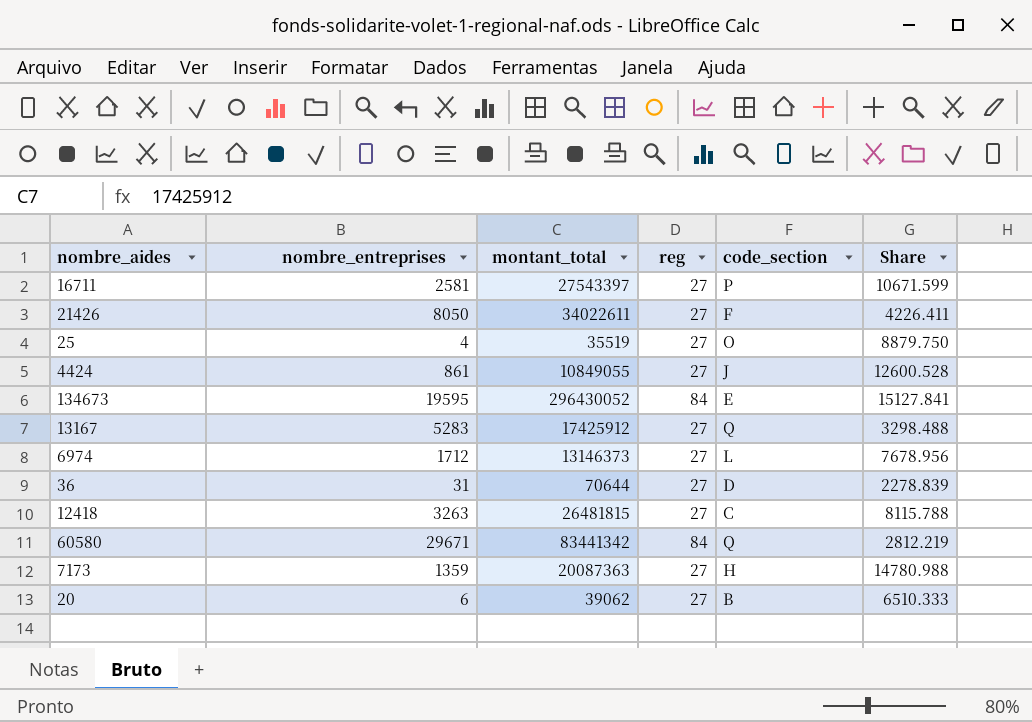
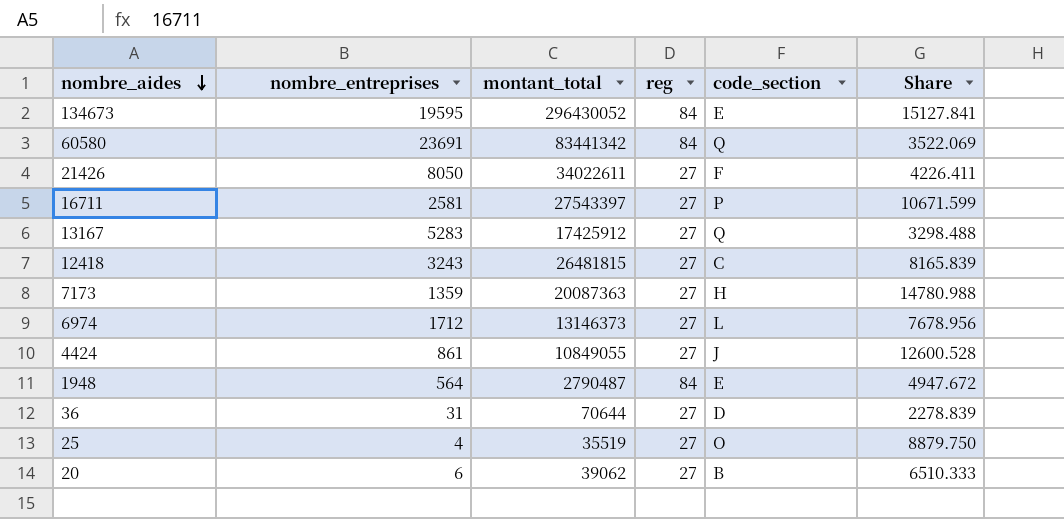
row order: none -> nombre_aides descending
60580 | nombre_entreprises: 29671 -> 23691
60580 | Share: 2812.219 -> 3522.069
12418 | nombre_entreprises: 3263 -> 3243
12418 | Share: 8115.788 -> 8165.839
row 1948: none -> 564 | 2790487 | 84 | E | 4947.672

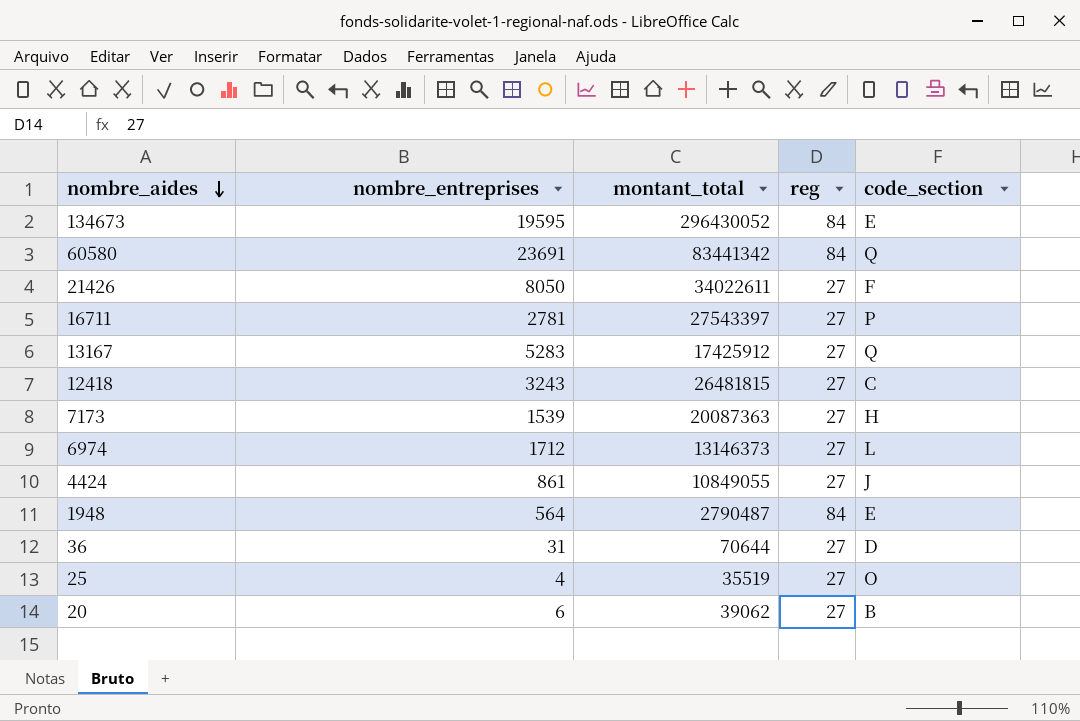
column Share | formula: [montant_total] / [nombre_entreprises] -> none
16711 | nombre_entreprises: 2581 -> 2781
7173 | nombre_entreprises: 1359 -> 1539

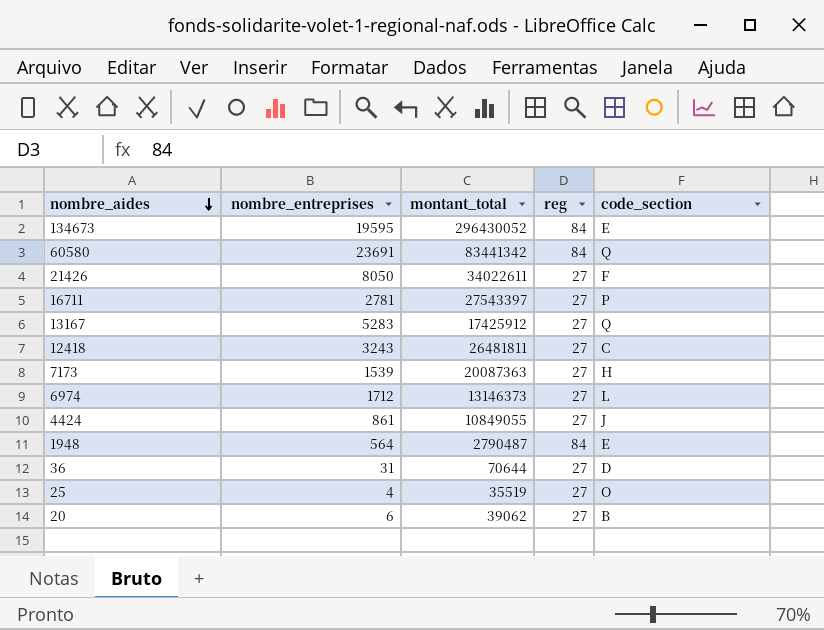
12418 | montant_total: 26481815 -> 26481811

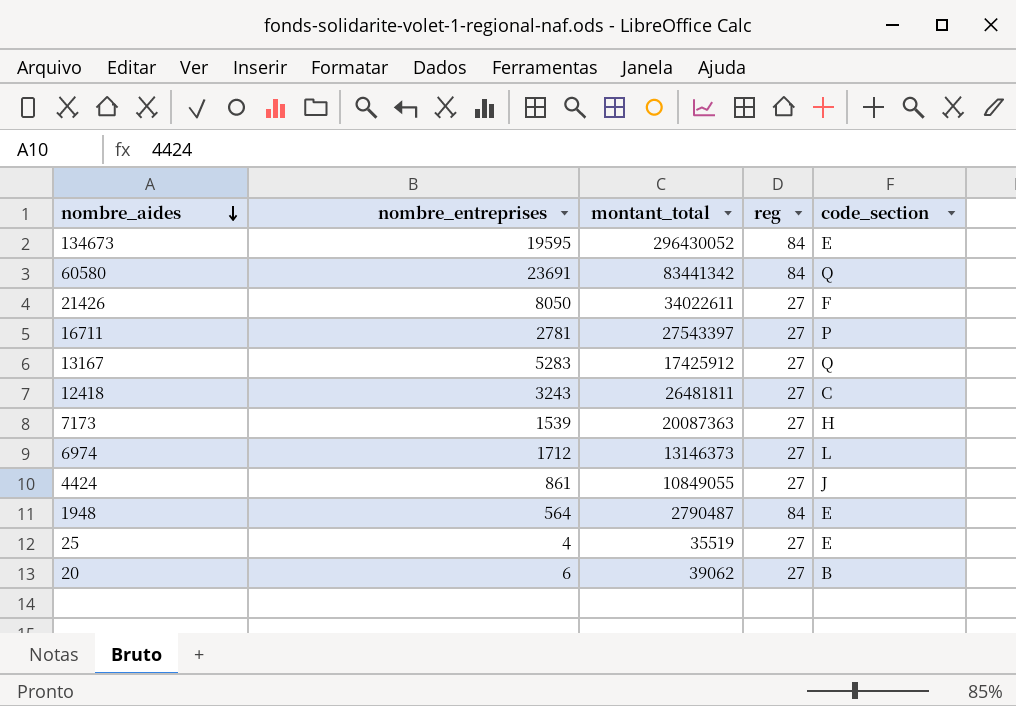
row 36: 31 | 70644 | 27 | D -> none
25 | code_section: O -> E

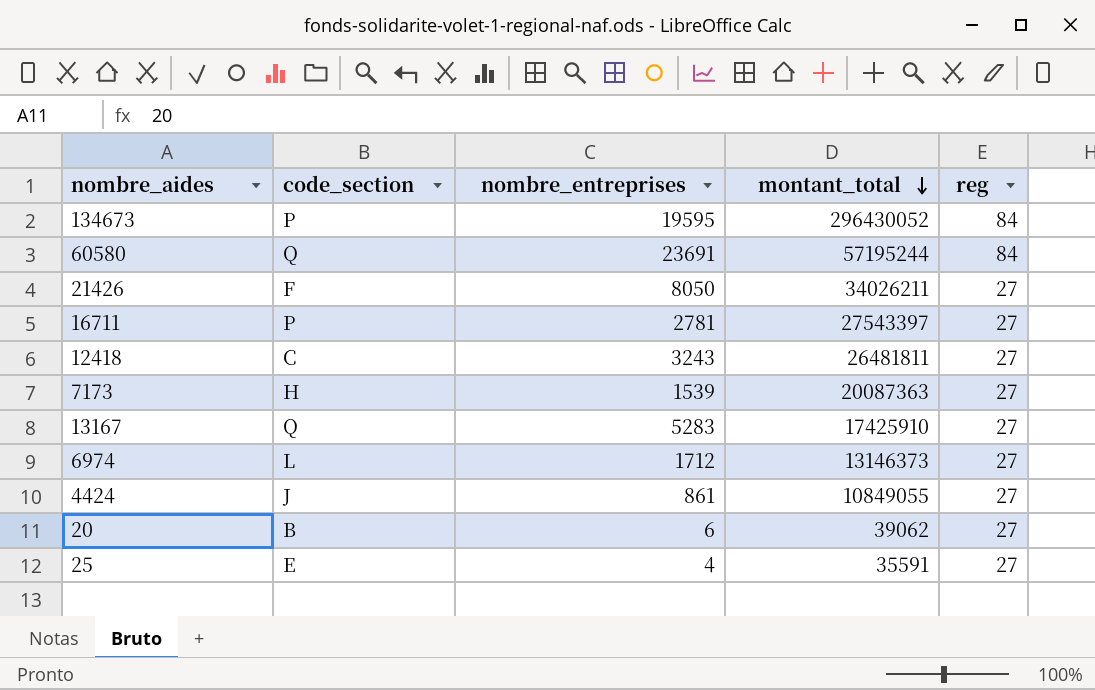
row order: nombre_aides descending -> montant_total descending
column code_section | position: 5 -> 2
row 1948: 564 | 2790487 | 84 | E -> none
134673 | code_section: E -> P
60580 | montant_total: 83441342 -> 57195244
21426 | montant_total: 34022611 -> 34026211
13167 | montant_total: 17425912 -> 17425910
25 | montant_total: 35519 -> 35591

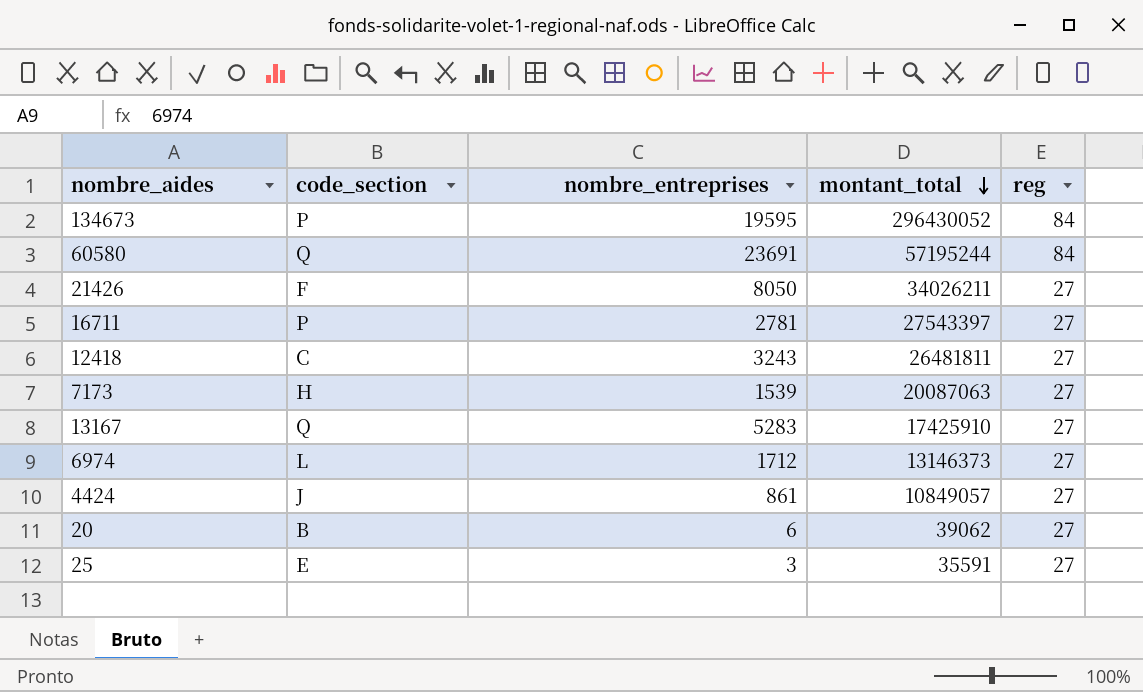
7173 | montant_total: 20087363 -> 20087063
4424 | montant_total: 10849055 -> 10849057
25 | nombre_entreprises: 4 -> 3

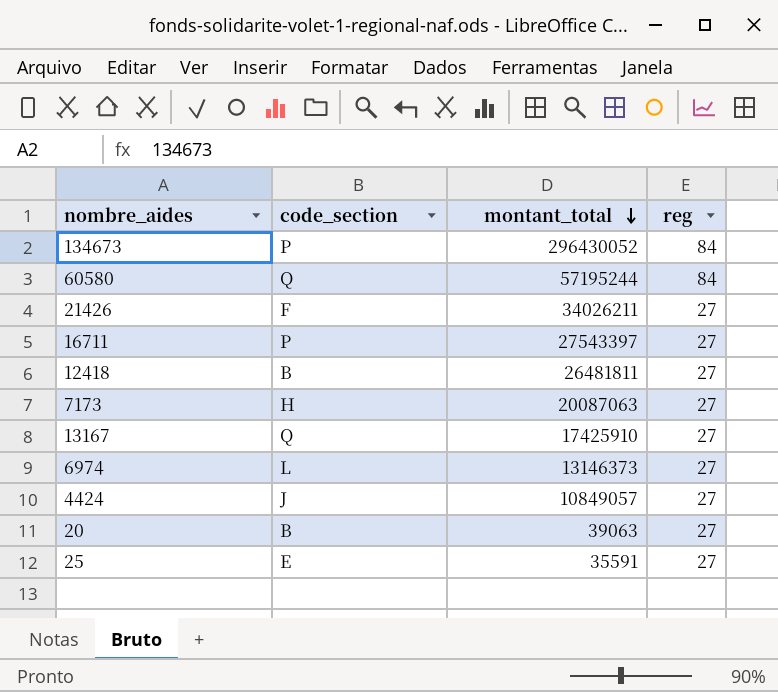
column nombre_entreprises | position: 3 -> none
12418 | code_section: C -> B
20 | montant_total: 39062 -> 39063

